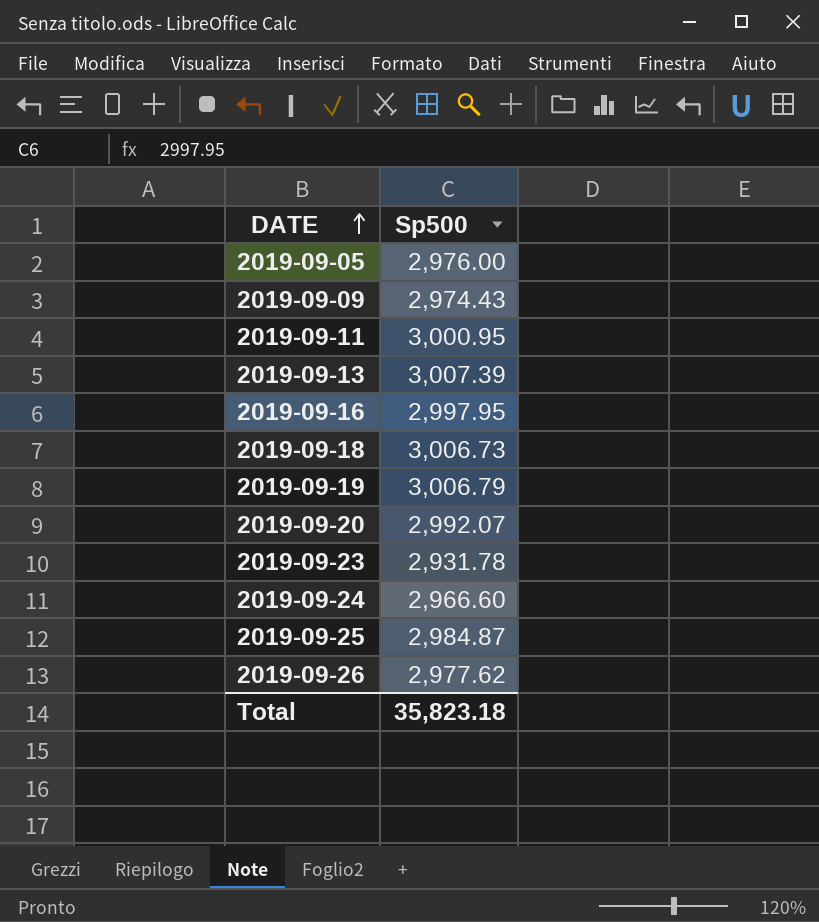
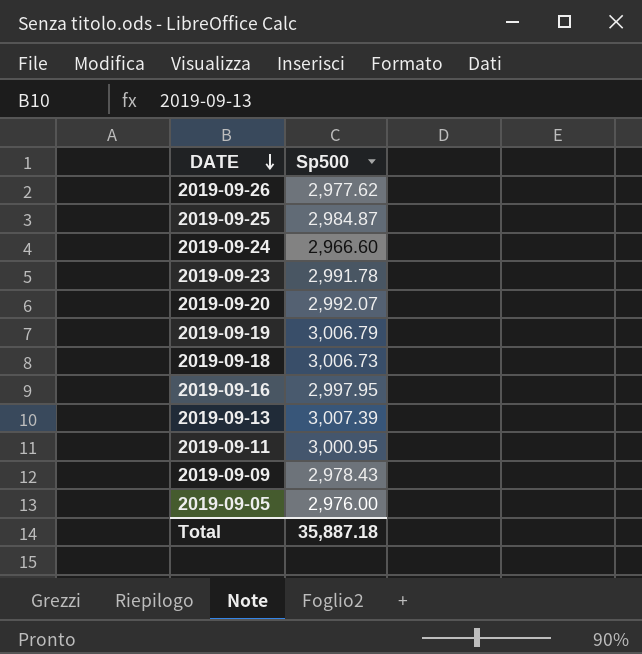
row order: DATE ascending -> DATE descending
2019-09-23 | Sp500: 2,931.78 -> 2,991.78
2019-09-09 | Sp500: 2,974.43 -> 2,978.43
Total | Sp500: 35,823.18 -> 35,887.18

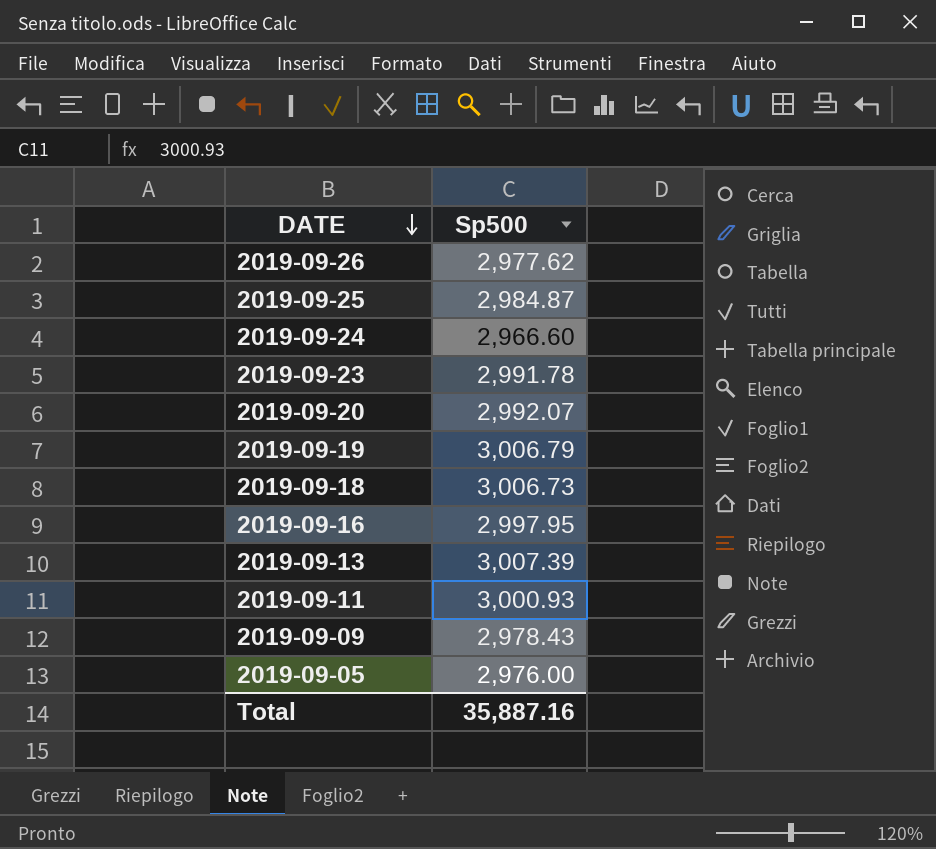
2019-09-11 | Sp500: 3,000.95 -> 3,000.93
Total | Sp500: 35,887.18 -> 35,887.16

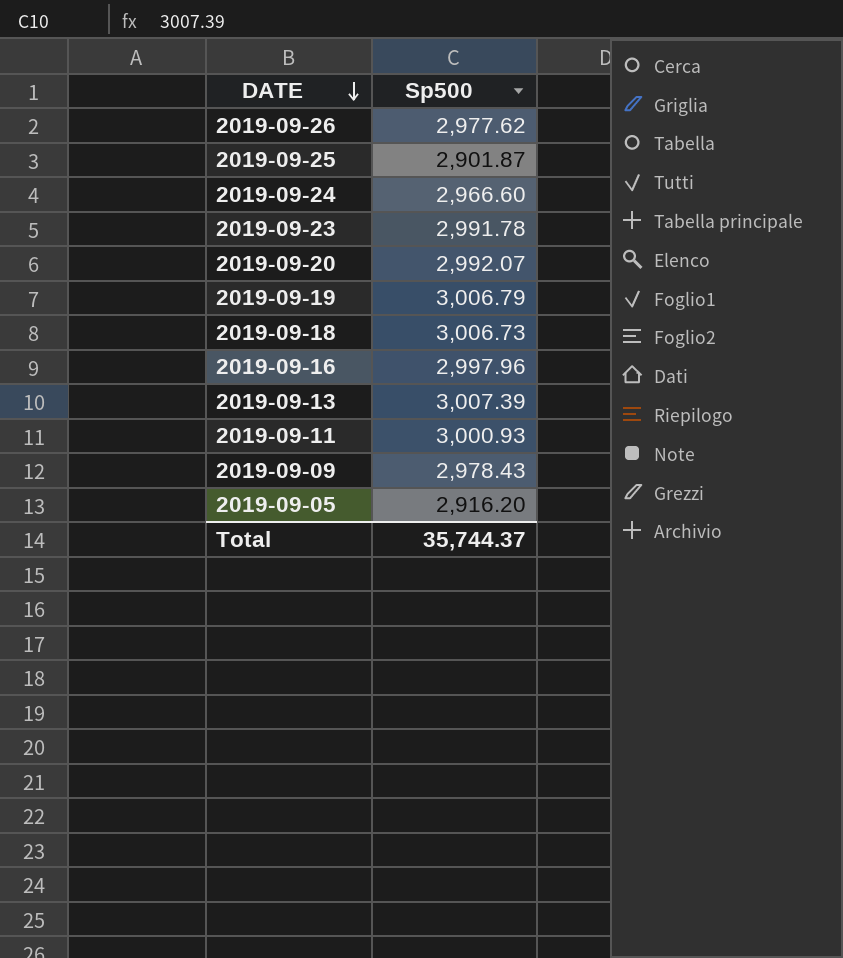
2019-09-25 | Sp500: 2,984.87 -> 2,901.87
2019-09-16 | Sp500: 2,997.95 -> 2,997.96
2019-09-05 | Sp500: 2,976.00 -> 2,916.20
Total | Sp500: 35,887.16 -> 35,744.37

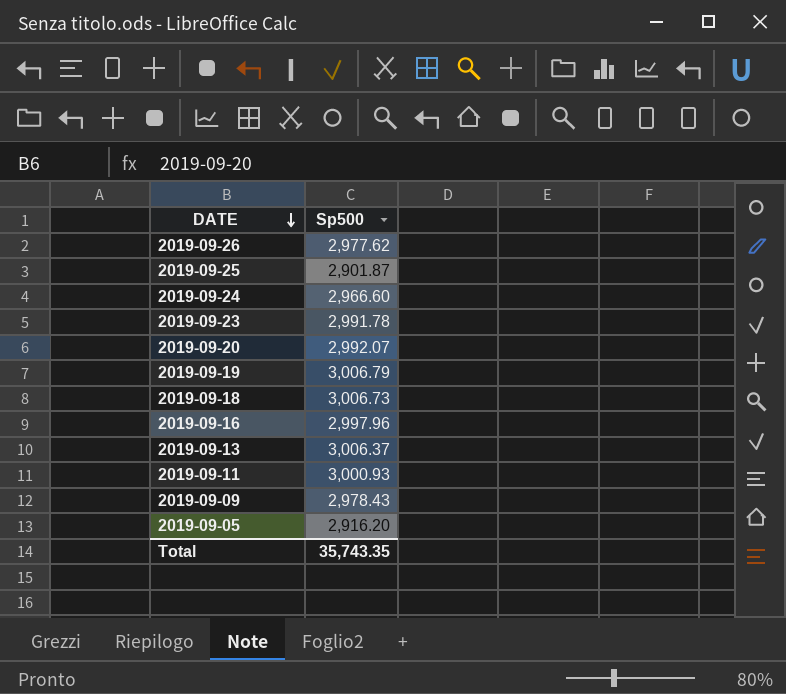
2019-09-13 | Sp500: 3,007.39 -> 3,006.37
Total | Sp500: 35,744.37 -> 35,743.35

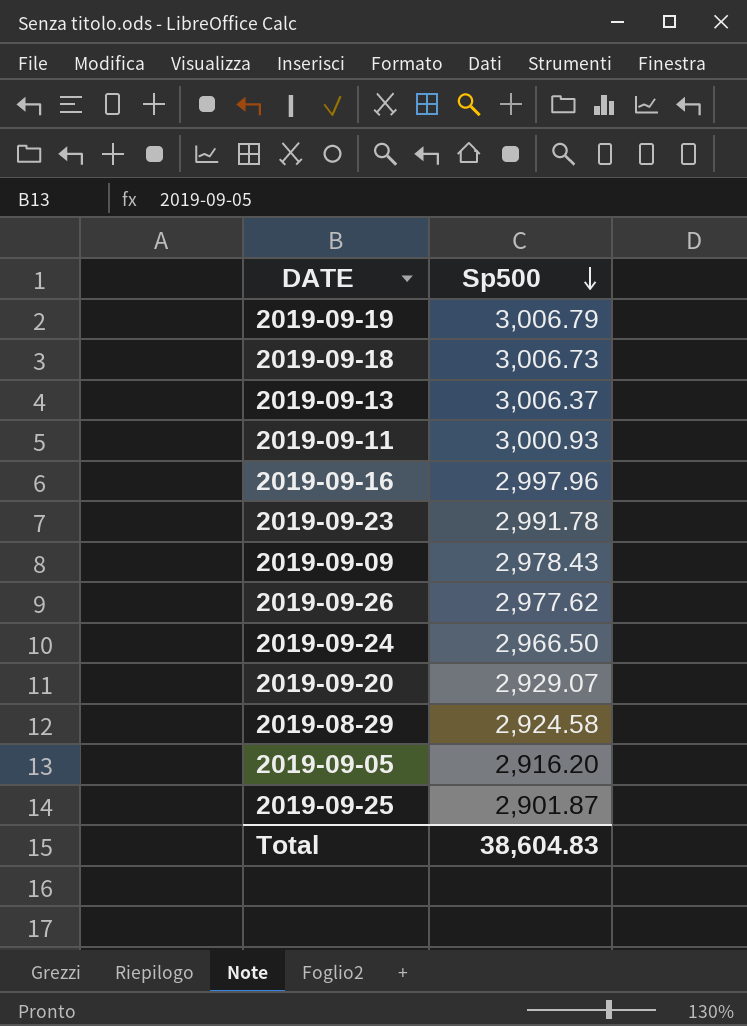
row order: DATE descending -> Sp500 descending
2019-09-24 | Sp500: 2,966.60 -> 2,966.50
2019-09-20 | Sp500: 2,992.07 -> 2,929.07
row 2019-08-29: none -> 2,924.58
Total | Sp500: 35,743.35 -> 38,604.83

